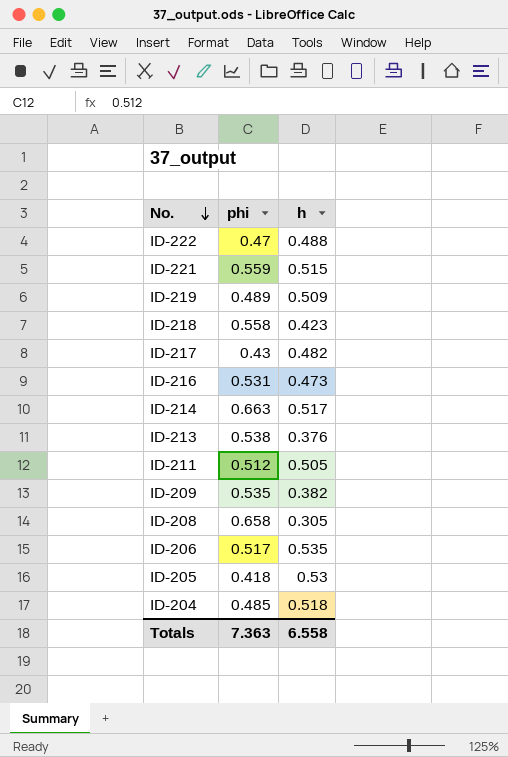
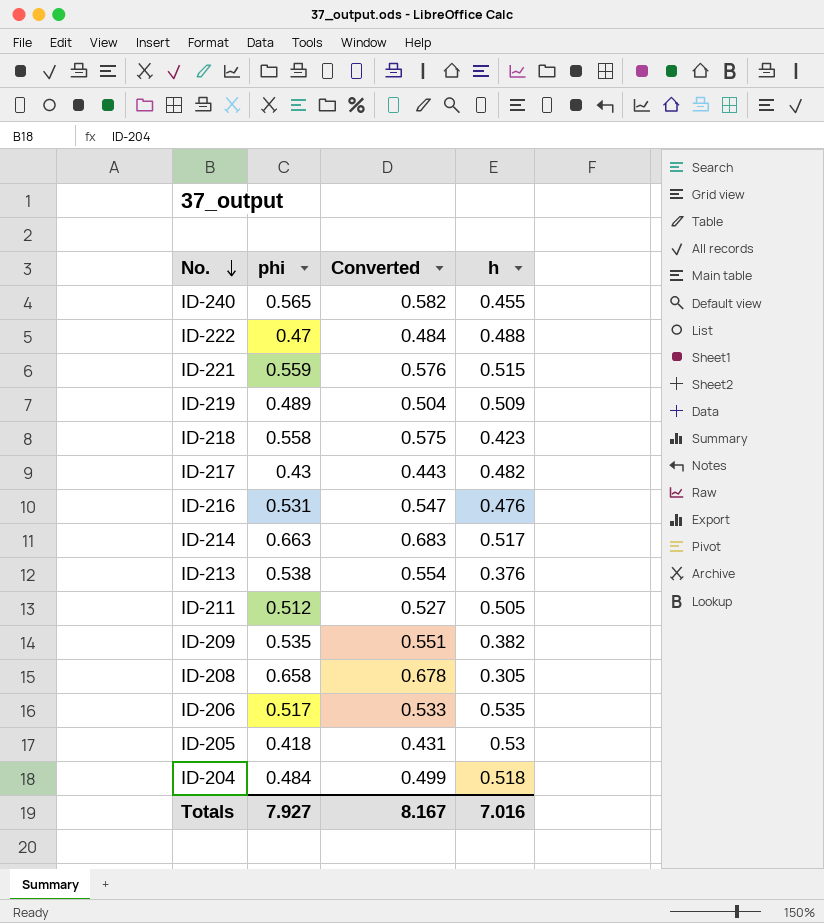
column Converted | formula: none -> [phi] * 1.03
row ID-240: none -> 0.565 | 0.582 | 0.455
ID-216 | h: 0.473 -> 0.476
ID-204 | phi: 0.485 -> 0.484
Totals | phi: 7.363 -> 7.927
Totals | h: 6.558 -> 7.016

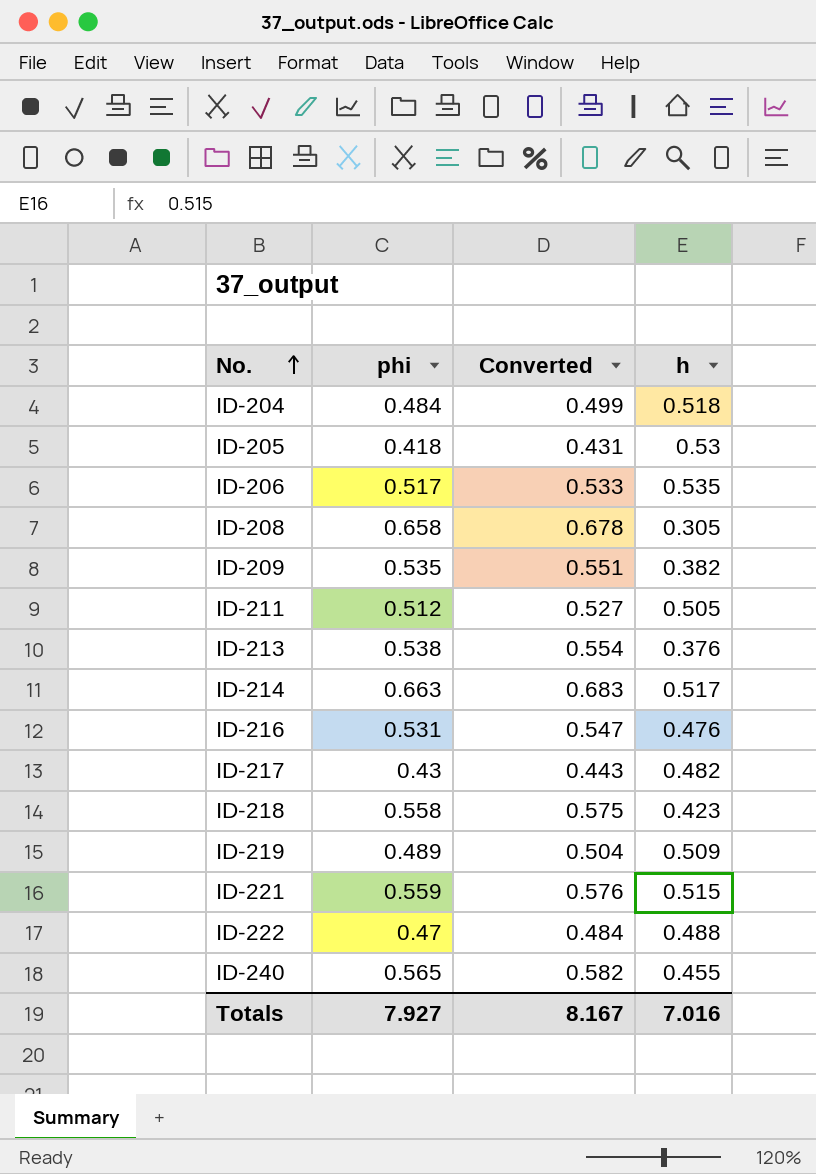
row order: No. descending -> No. ascending

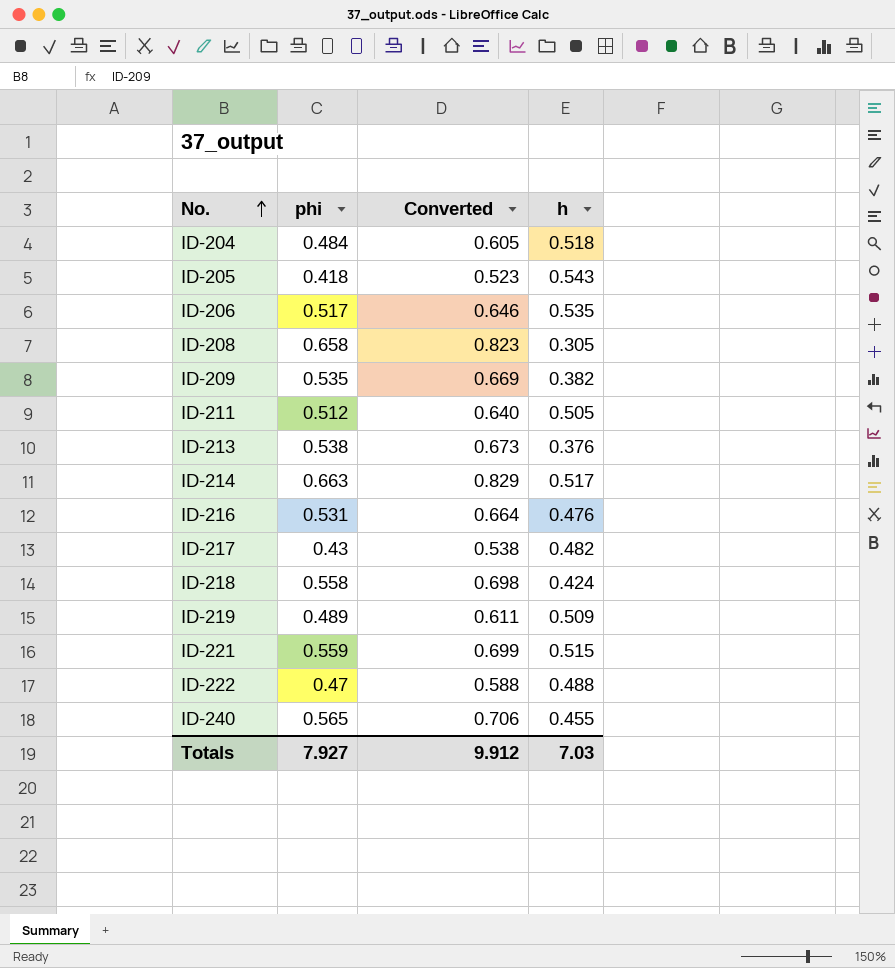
column Converted | formula: [phi] * 1.03 -> [phi] * 1.25
ID-205 | h: 0.53 -> 0.543
ID-218 | h: 0.423 -> 0.424
Totals | Converted: 8.167 -> 9.912
Totals | h: 7.016 -> 7.03

